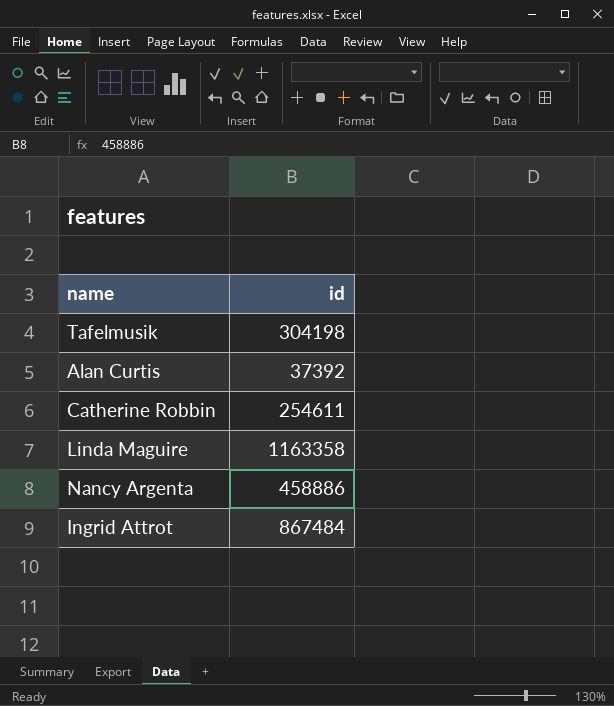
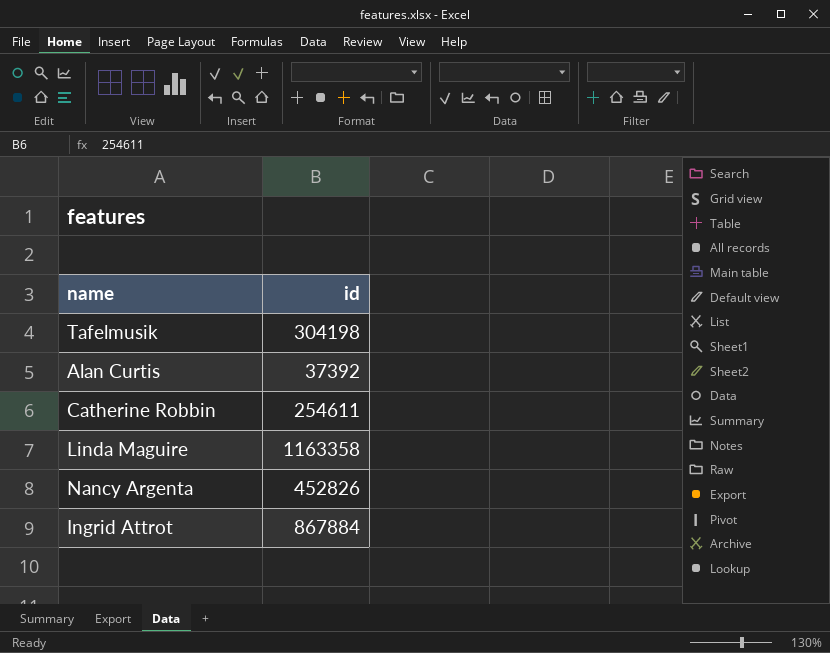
Nancy Argenta | id: 458886 -> 452826
Ingrid Attrot | id: 867484 -> 867884

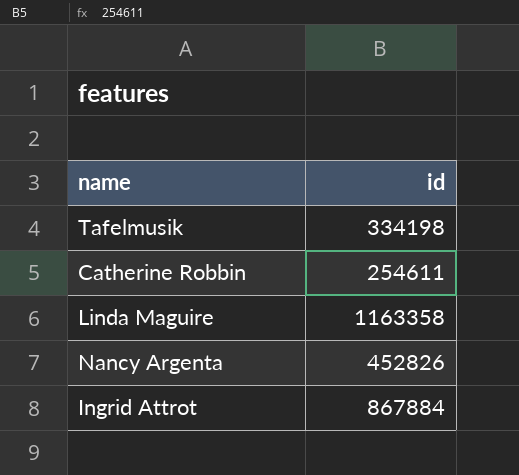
row Alan Curtis: 37392 -> none
Tafelmusik | id: 304198 -> 334198

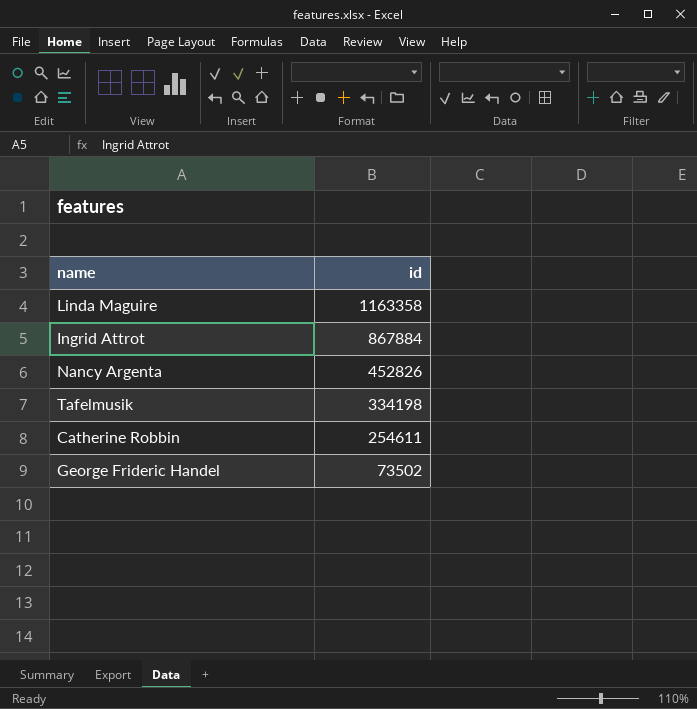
row order: none -> id descending
row George Frideric Handel: none -> 73502

